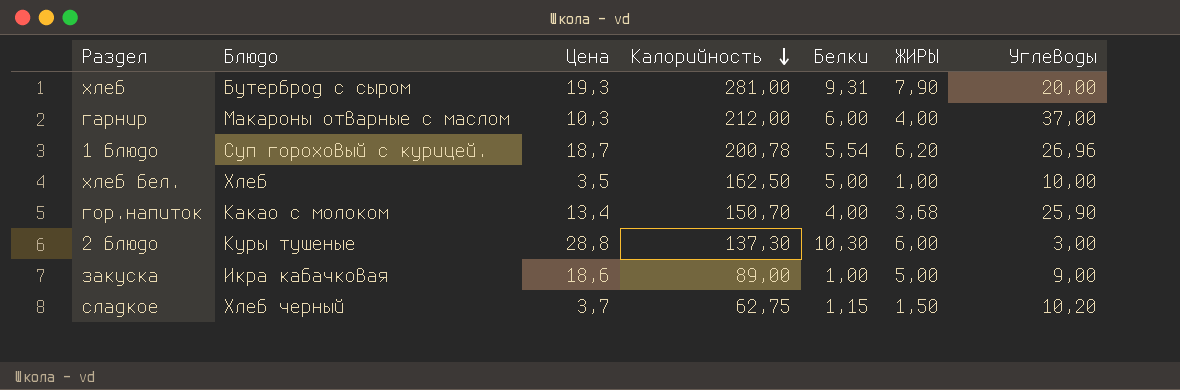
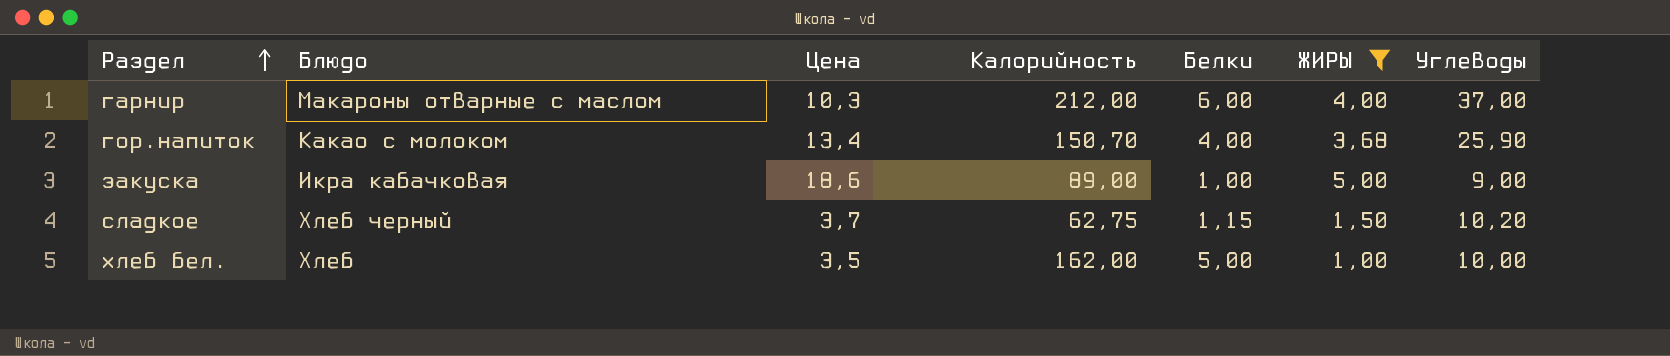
filter: none -> ЖИРЫ <= 5,00
row order: Калорийность descending -> Раздел ascending
хлеб бел. | Калорийность: 162,50 -> 162,00

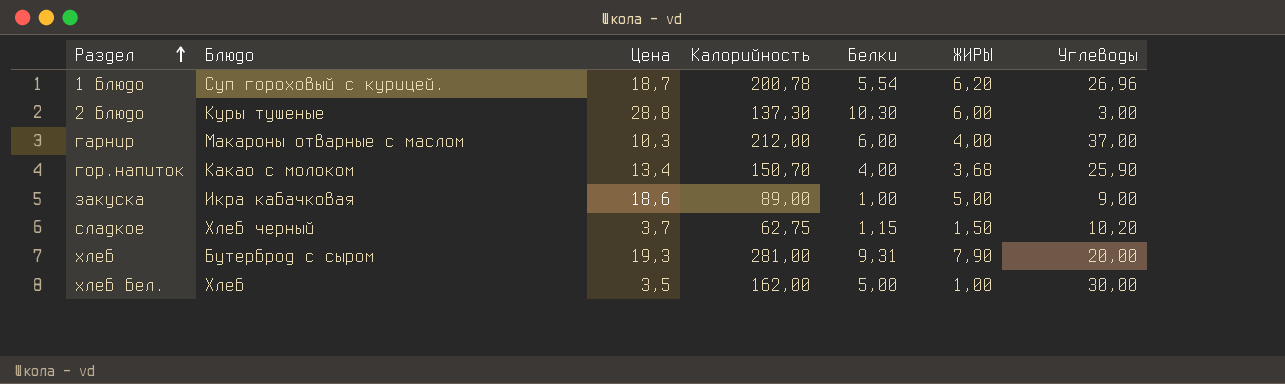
filter: ЖИРЫ <= 5,00 -> none
хлеб бел. | Углеводы: 10,00 -> 30,00

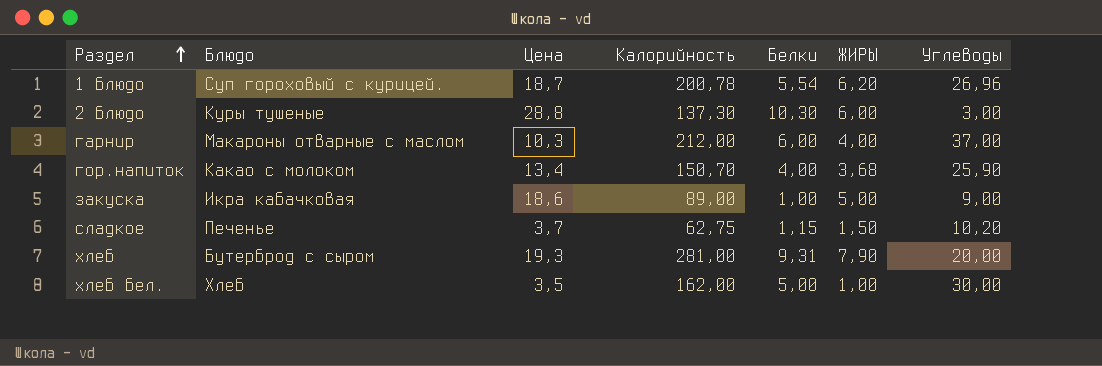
сладкое | Блюдо: Хлеб черный -> Печенье

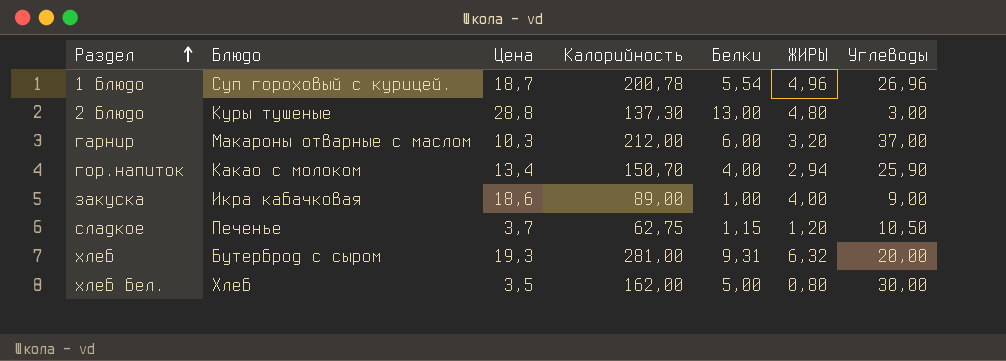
1 блюдо | ЖИРЫ: 6,20 -> 4,96
2 блюдо | Белки: 10,30 -> 13,00
2 блюдо | ЖИРЫ: 6,00 -> 4,80
гарнир | ЖИРЫ: 4,00 -> 3,20
гор.напиток | ЖИРЫ: 3,68 -> 2,94
закуска | ЖИРЫ: 5,00 -> 4,00
сладкое | ЖИРЫ: 1,50 -> 1,20
сладкое | Углеводы: 10,20 -> 10,50
хлеб | ЖИРЫ: 7,90 -> 6,32
хлеб бел. | ЖИРЫ: 1,00 -> 0,80

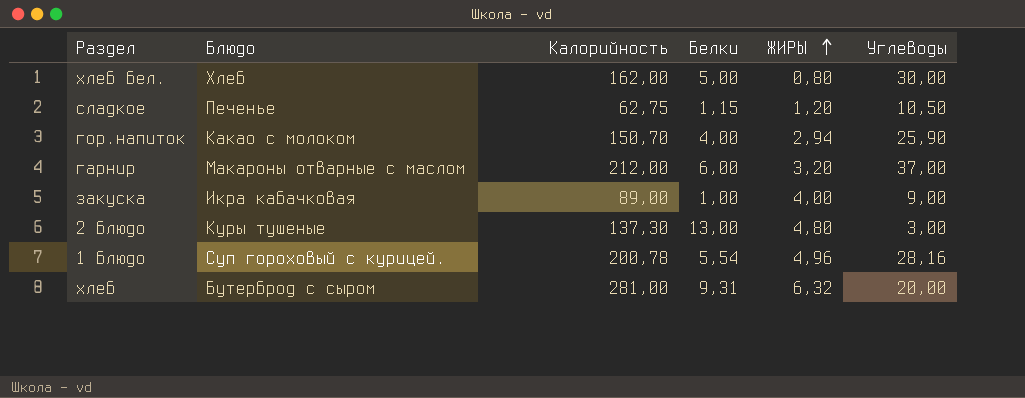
row order: Раздел ascending -> ЖИРЫ ascending
column Цена | position: 3 -> none
1 блюдо | Углеводы: 26,96 -> 28,16

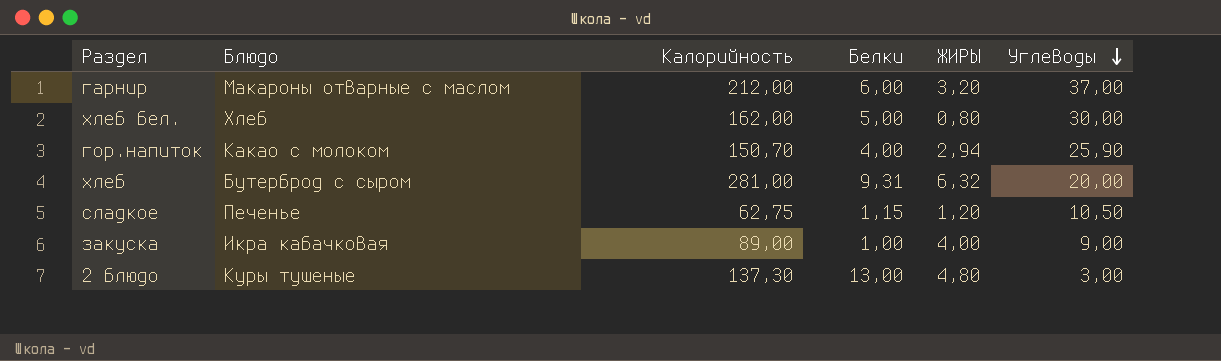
row order: ЖИРЫ ascending -> Углеводы descending
row 1 блюдо: Суп гороховый с курицей. | 200,78 | 5,54 | 4,96 | 28,16 -> none

